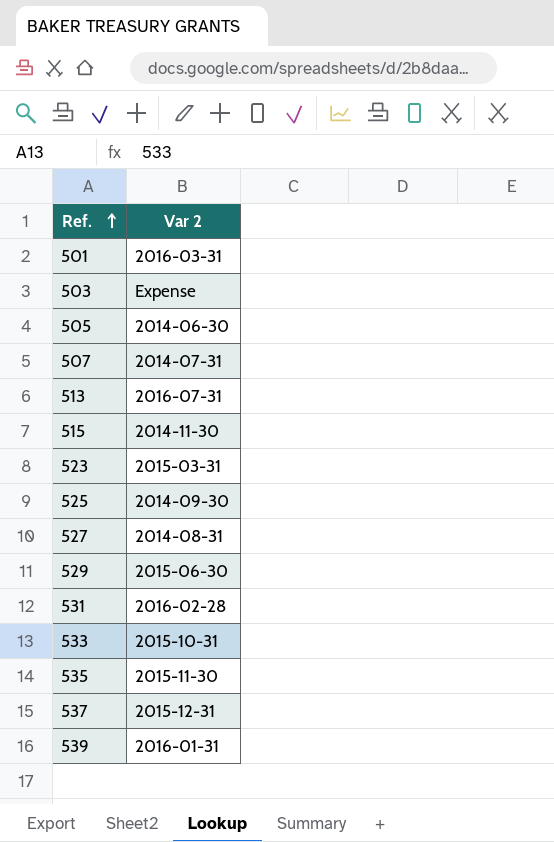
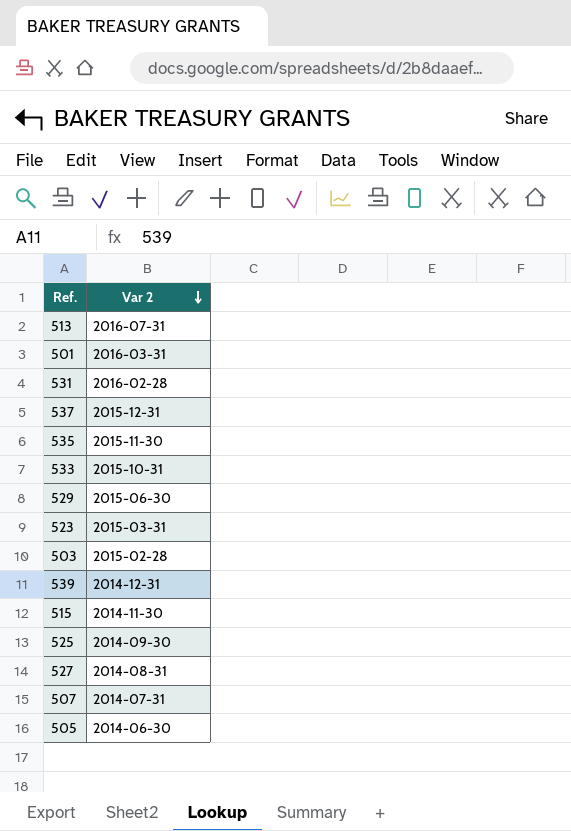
row order: Ref. ascending -> Var 2 descending
503 | Var 2: Expense -> 2015-02-28
539 | Var 2: 2016-01-31 -> 2014-12-31

